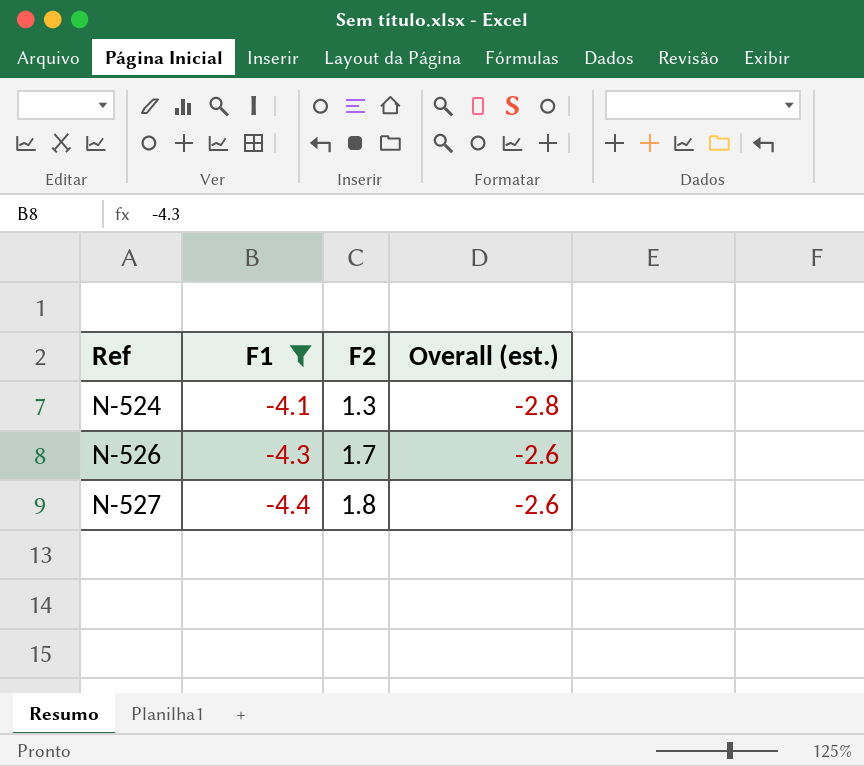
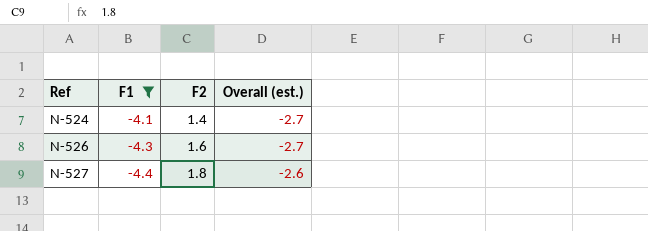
N-524 | F2: 1.3 -> 1.4
N-524 | Overall (est.): -2.8 -> -2.7
N-526 | F2: 1.7 -> 1.6
N-526 | Overall (est.): -2.6 -> -2.7

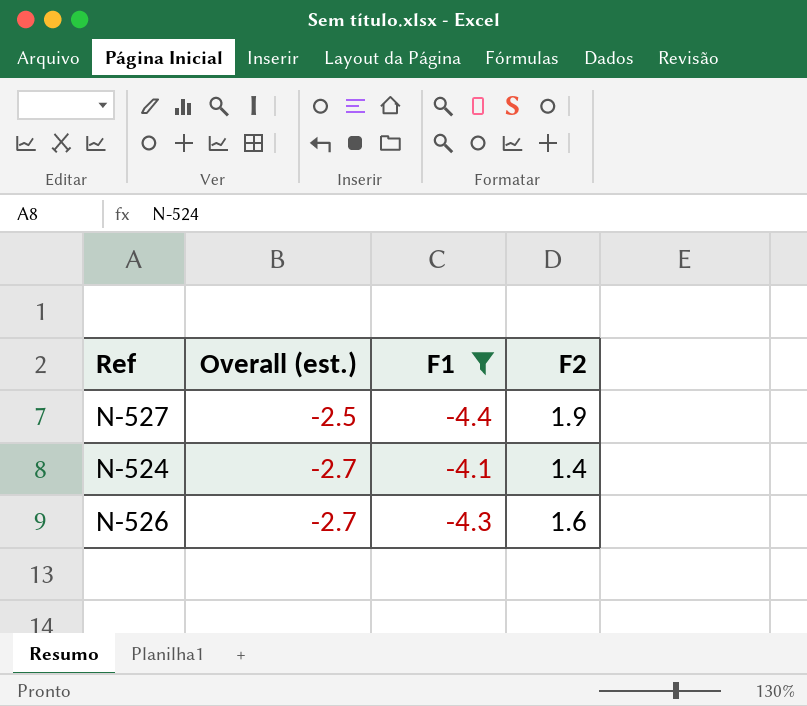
row order: Ref ascending -> Overall (est.) descending
column Overall (est.) | position: 4 -> 2
N-527 | Overall (est.): -2.6 -> -2.5
N-527 | F2: 1.8 -> 1.9

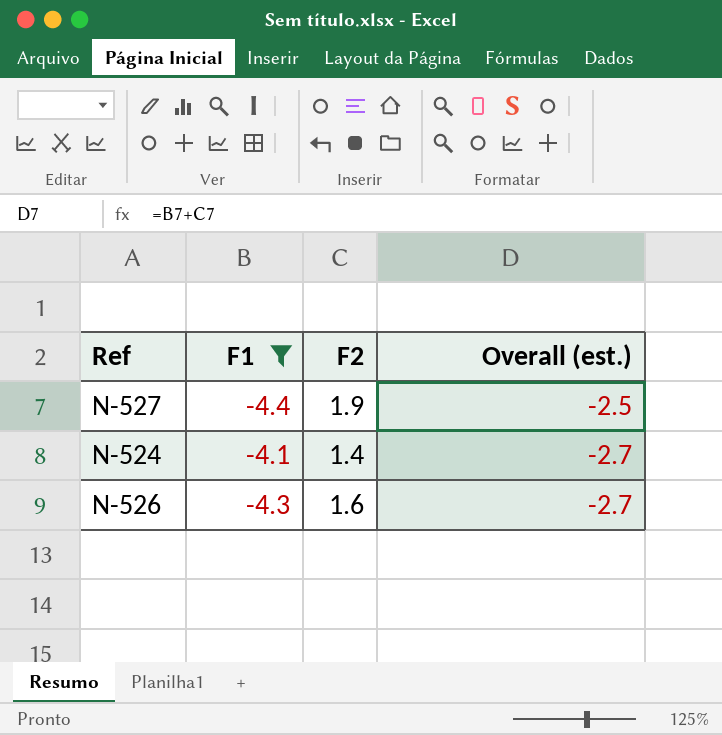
column Overall (est.) | position: 2 -> 4

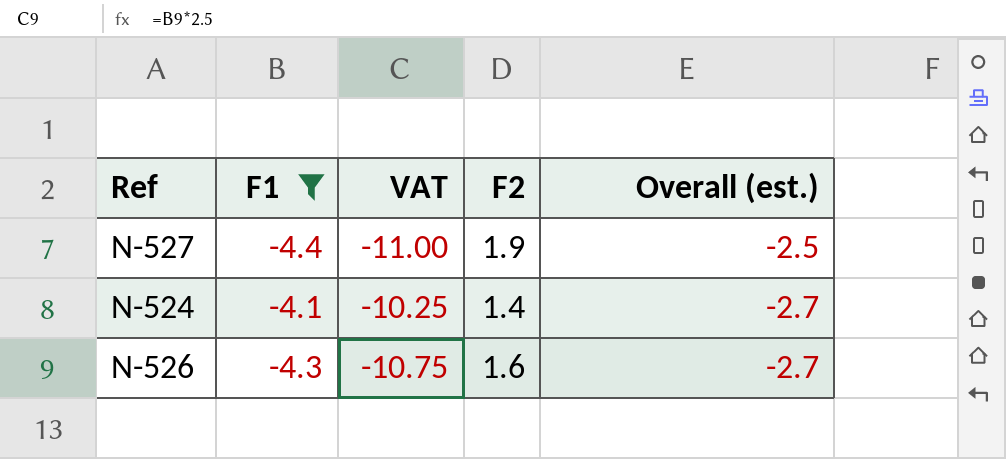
column VAT | formula: none -> [F1] * 2.5

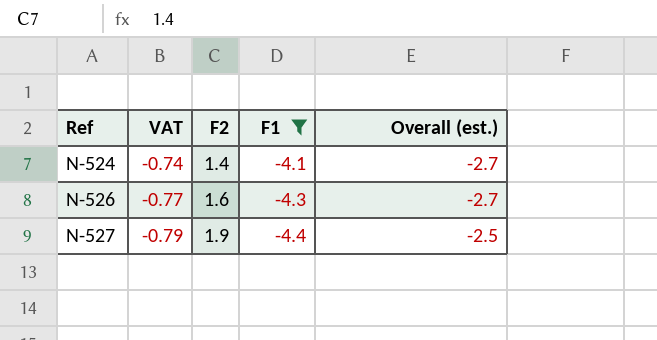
row order: Overall (est.) descending -> Ref ascending
column VAT | formula: [F1] * 2.5 -> [F1] * 0.18
column F1 | position: 2 -> 4

